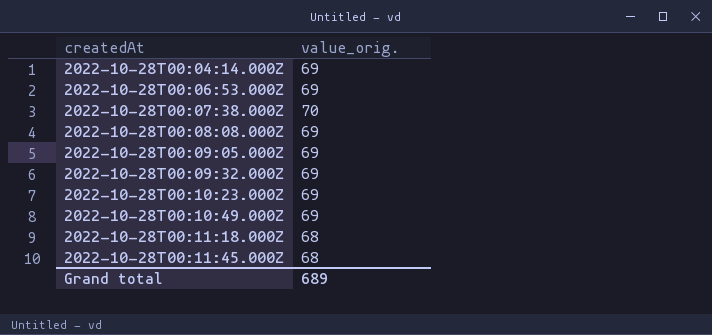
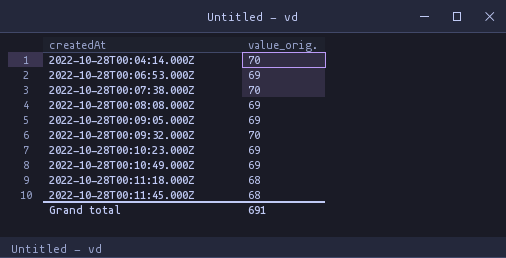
2022-10-28T00:04:14.000Z | value_orig.: 69 -> 70
2022-10-28T00:09:32.000Z | value_orig.: 69 -> 70
Grand total | value_orig.: 689 -> 691

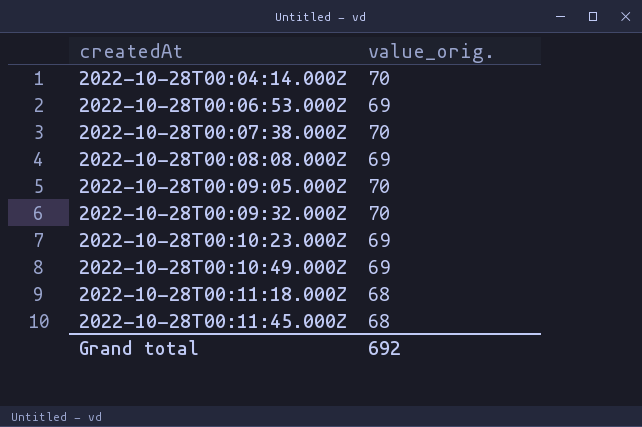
2022-10-28T00:09:05.000Z | value_orig.: 69 -> 70
Grand total | value_orig.: 691 -> 692

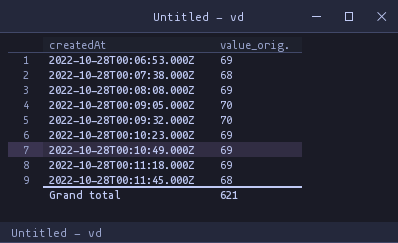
row 2022-10-28T00:04:14.000Z: 70 -> none
2022-10-28T00:07:38.000Z | value_orig.: 70 -> 68
2022-10-28T00:11:18.000Z | value_orig.: 68 -> 69
Grand total | value_orig.: 692 -> 621

